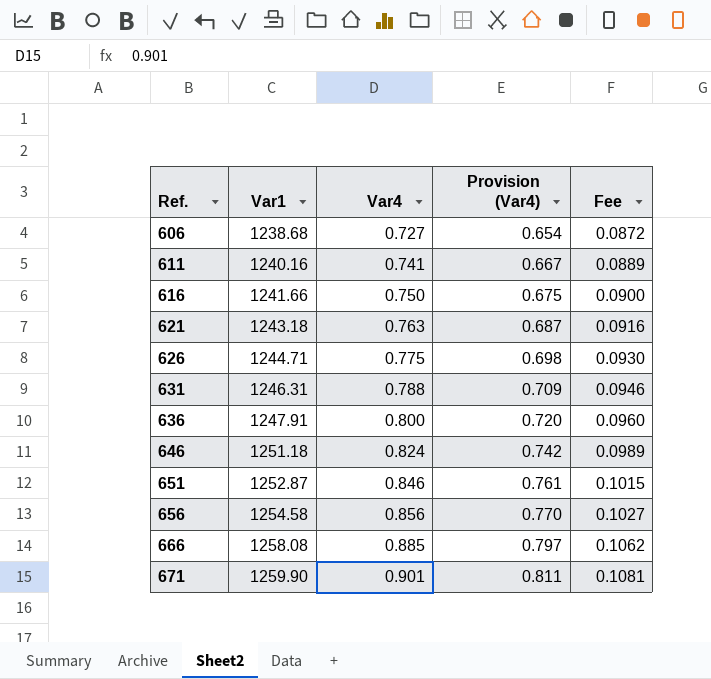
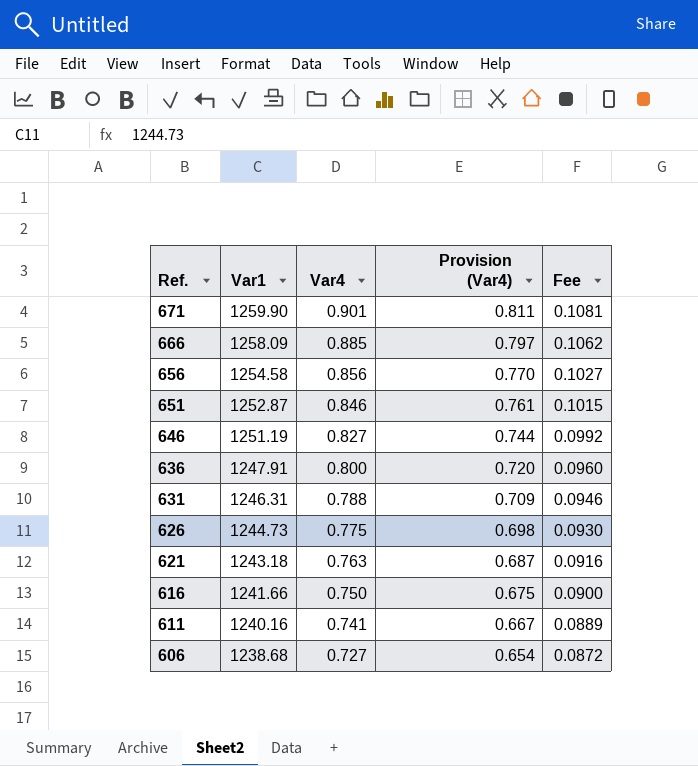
row order: Ref. ascending -> Ref. descending
666 | Var1: 1258.08 -> 1258.09
646 | Var1: 1251.18 -> 1251.19
646 | Var4: 0.824 -> 0.827
646 | Provision (Var4): 0.742 -> 0.744
646 | Fee: 0.0989 -> 0.0992
626 | Var1: 1244.71 -> 1244.73

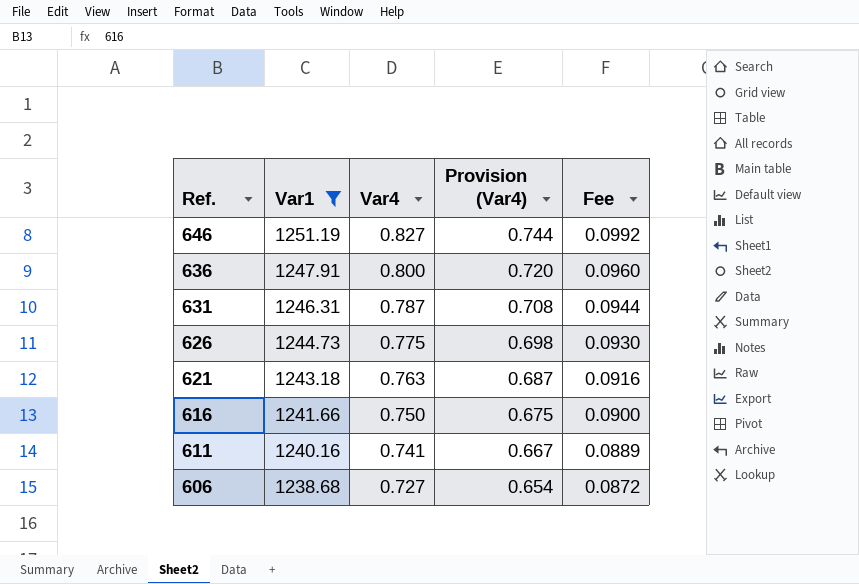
filter: none -> Var1 <= 1251.19
631 | Var4: 0.788 -> 0.787
631 | Provision (Var4): 0.709 -> 0.708
631 | Fee: 0.0946 -> 0.0944

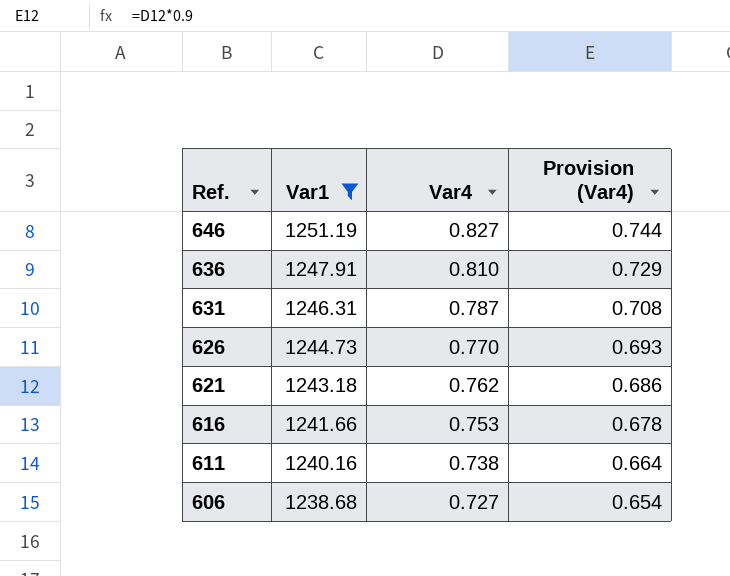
column Fee | formula: [Var4] * 0.12 -> none
636 | Var4: 0.800 -> 0.810
636 | Provision (Var4): 0.720 -> 0.729
626 | Var4: 0.775 -> 0.770
626 | Provision (Var4): 0.698 -> 0.693
621 | Var4: 0.763 -> 0.762
621 | Provision (Var4): 0.687 -> 0.686
616 | Var4: 0.750 -> 0.753
616 | Provision (Var4): 0.675 -> 0.678
611 | Var4: 0.741 -> 0.738
611 | Provision (Var4): 0.667 -> 0.664

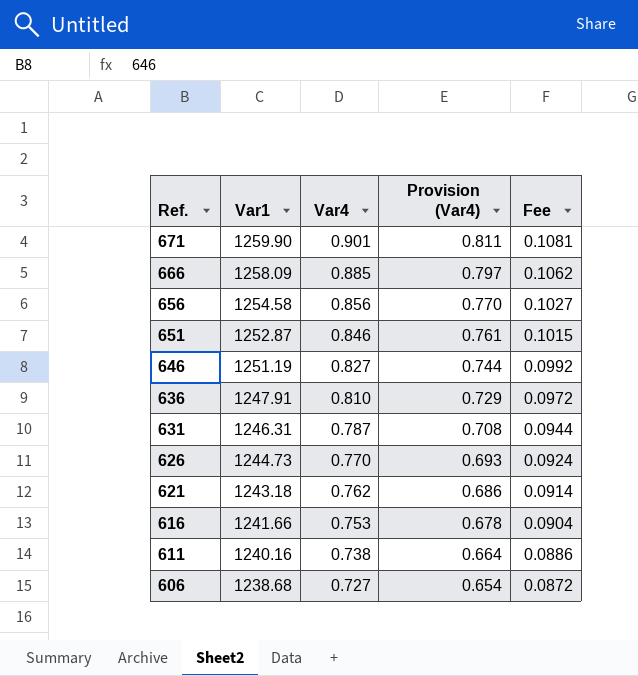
filter: Var1 <= 1251.19 -> none
column Fee | formula: none -> [Var4] * 0.12

